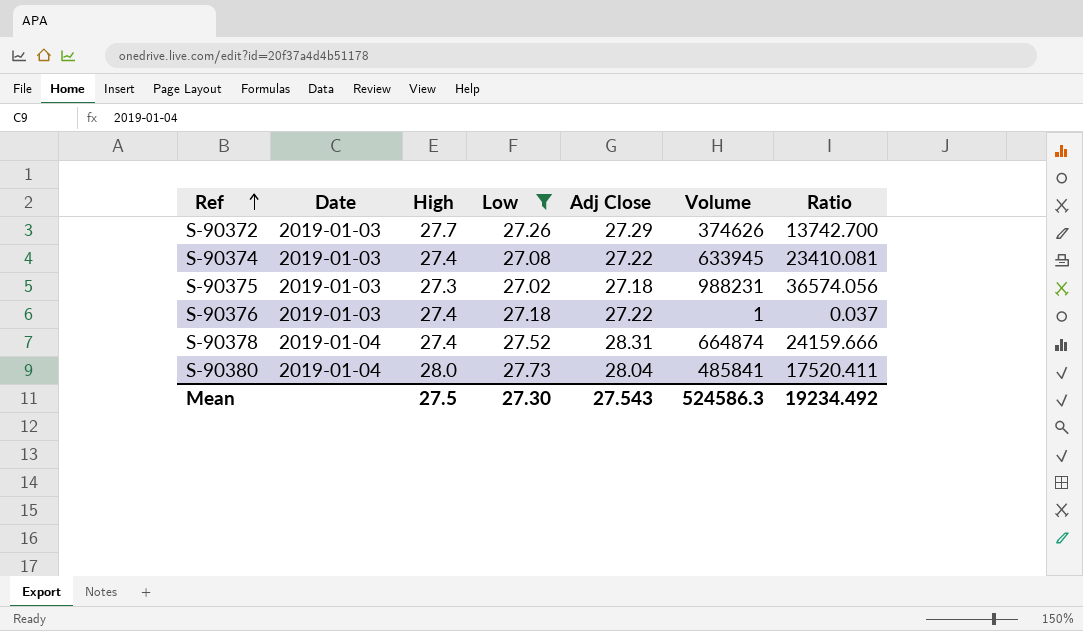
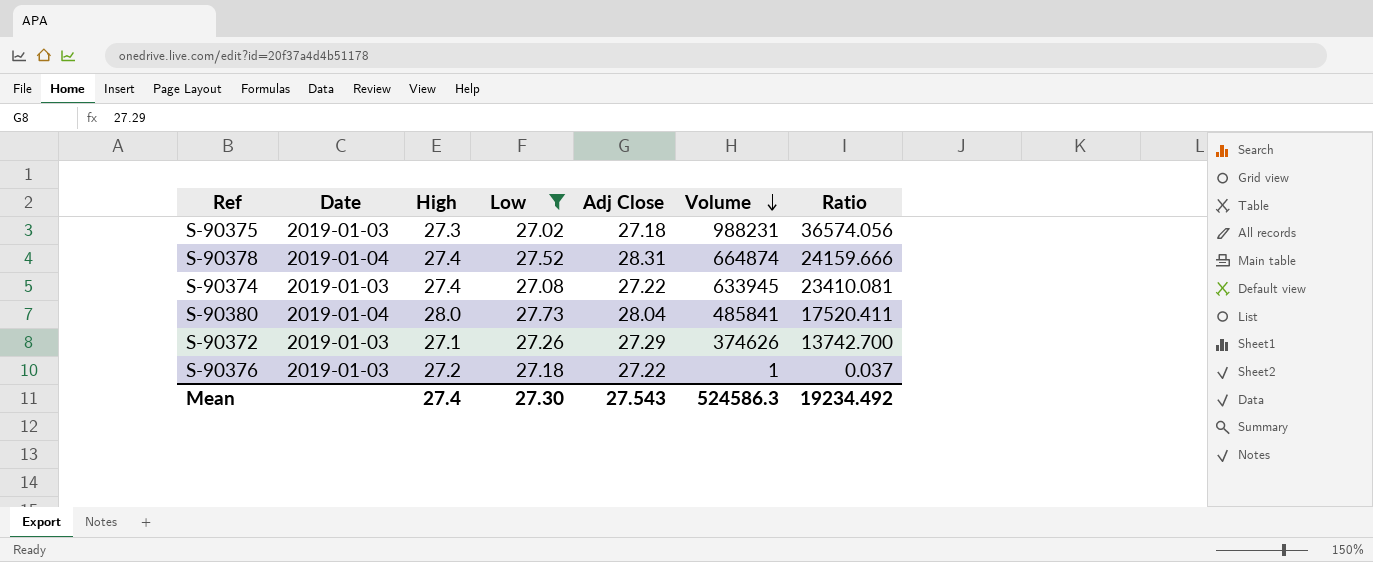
row order: Ref ascending -> Volume descending
S-90372 | High: 27.7 -> 27.1
S-90376 | High: 27.4 -> 27.2
Mean | High: 27.5 -> 27.4

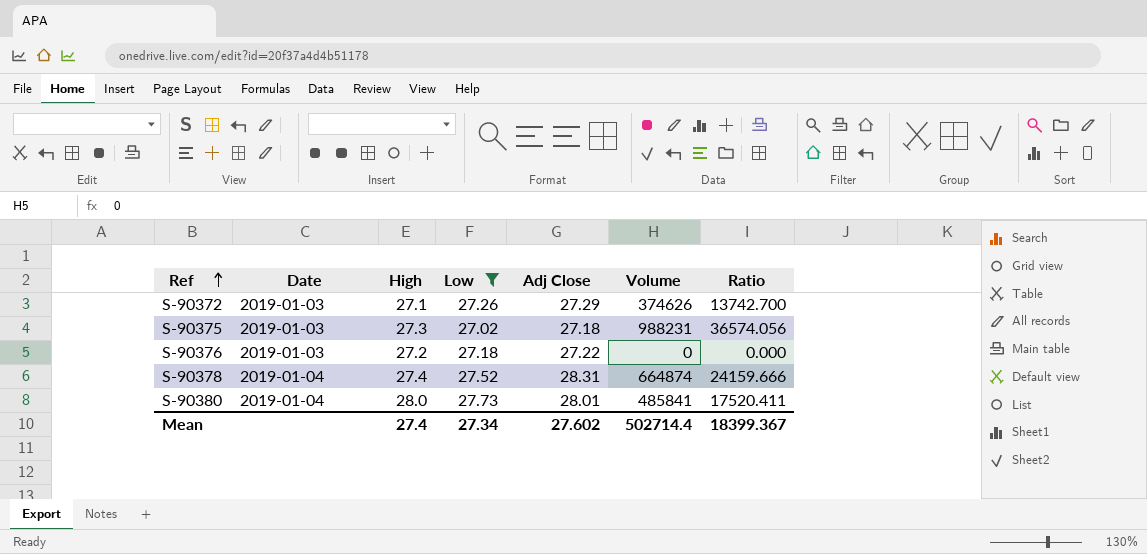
row order: Volume descending -> Ref ascending
row S-90374: 2019-01-03 | 27.4 | 27.08 | 27.22 | 633945 | 23410.081 -> none
S-90376 | Volume: 1 -> 0
S-90376 | Ratio: 0.037 -> 0.000
S-90380 | Adj Close: 28.04 -> 28.01
Mean | Low: 27.30 -> 27.34
Mean | Adj Close: 27.543 -> 27.602
Mean | Volume: 524586.3 -> 502714.4
Mean | Ratio: 19234.492 -> 18399.367

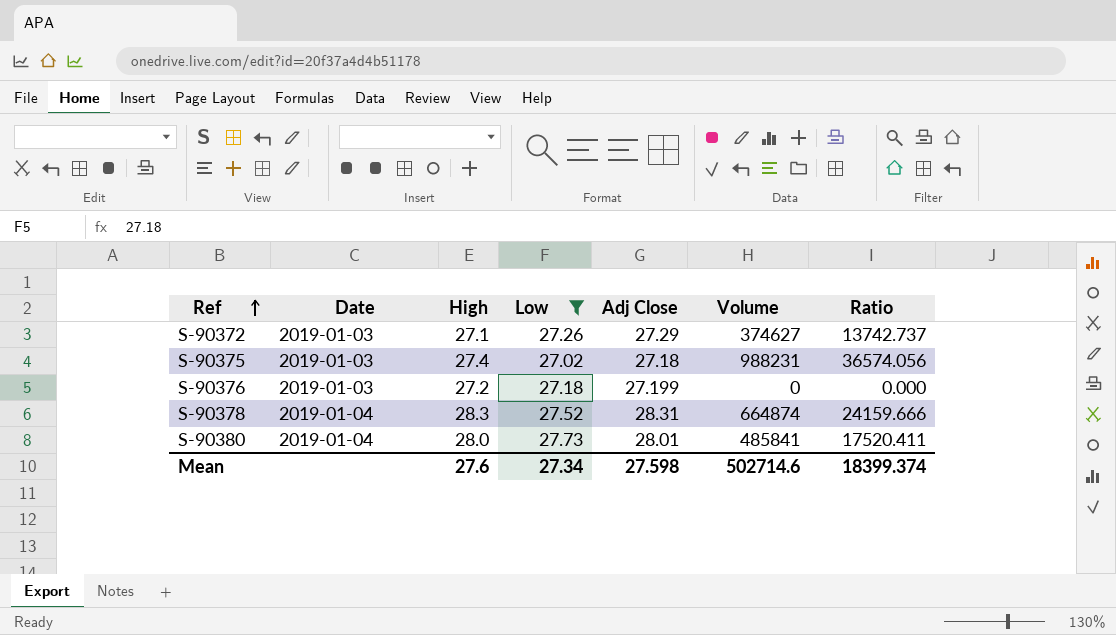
S-90372 | Volume: 374626 -> 374627
S-90372 | Ratio: 13742.700 -> 13742.737
S-90375 | High: 27.3 -> 27.4
S-90376 | Adj Close: 27.22 -> 27.199
S-90378 | High: 27.4 -> 28.3
Mean | High: 27.4 -> 27.6
Mean | Adj Close: 27.602 -> 27.598
Mean | Volume: 502714.4 -> 502714.6
Mean | Ratio: 18399.367 -> 18399.374

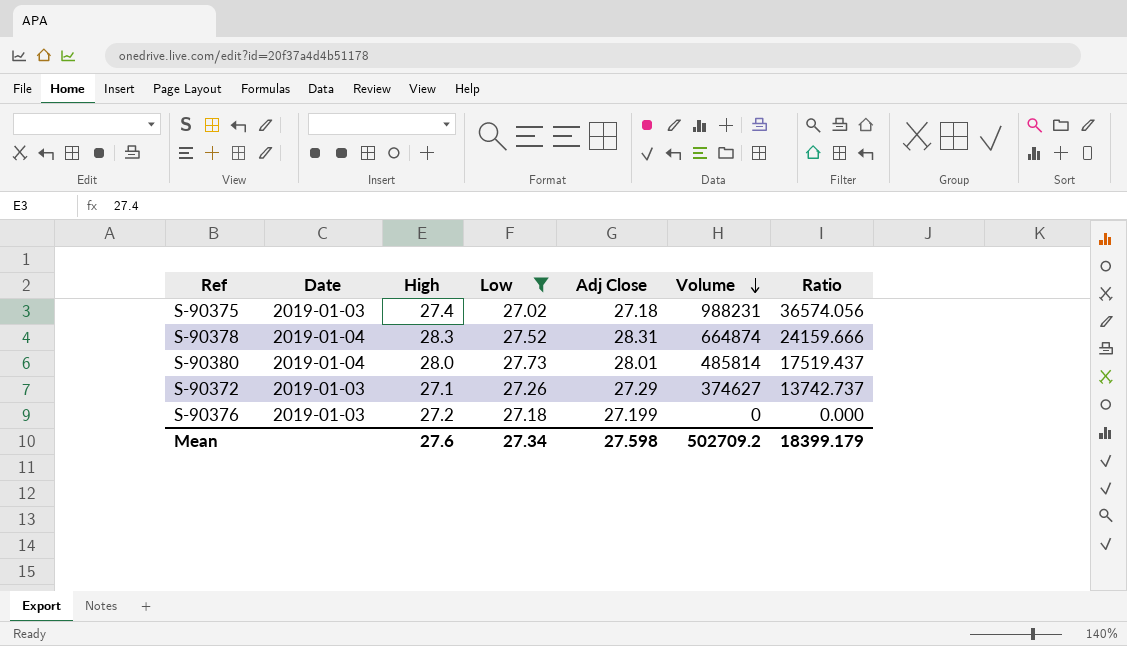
row order: Ref ascending -> Volume descending
S-90380 | Volume: 485841 -> 485814
S-90380 | Ratio: 17520.411 -> 17519.437
Mean | Volume: 502714.6 -> 502709.2
Mean | Ratio: 18399.374 -> 18399.179

